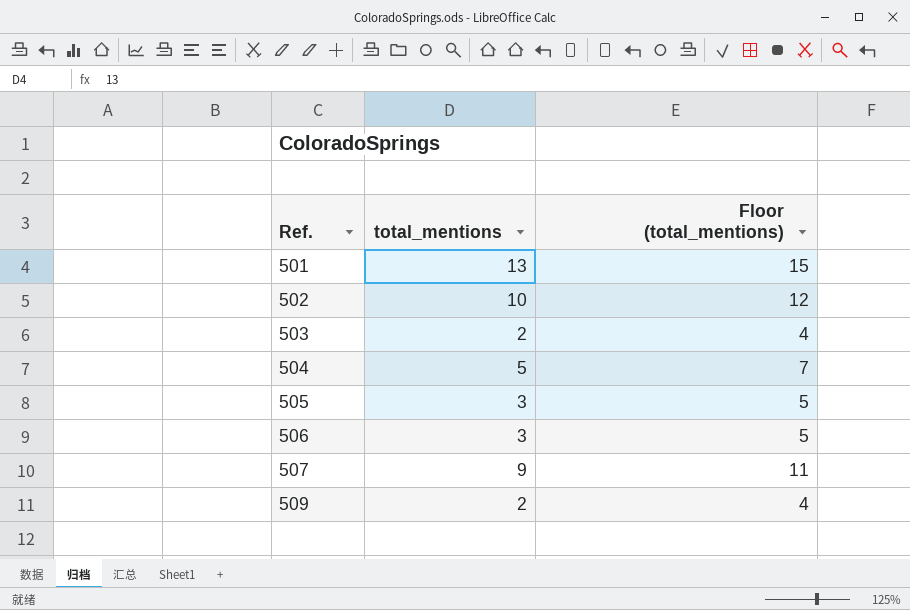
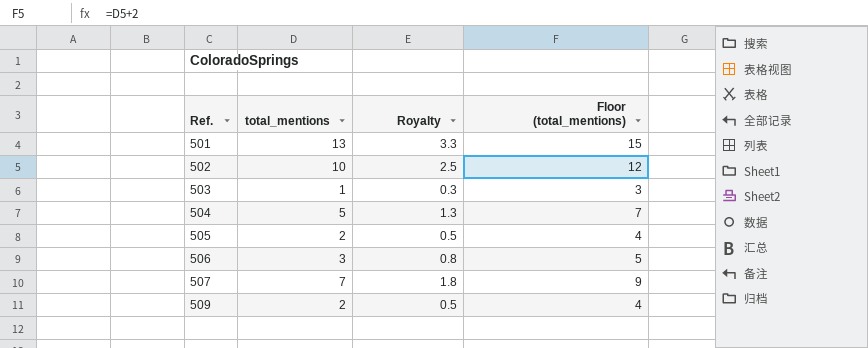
column Royalty | formula: none -> [total_mentions] * 0.25
503 | total_mentions: 2 -> 1
503 | Floor (total_mentions): 4 -> 3
505 | total_mentions: 3 -> 2
505 | Floor (total_mentions): 5 -> 4
507 | total_mentions: 9 -> 7
507 | Floor (total_mentions): 11 -> 9

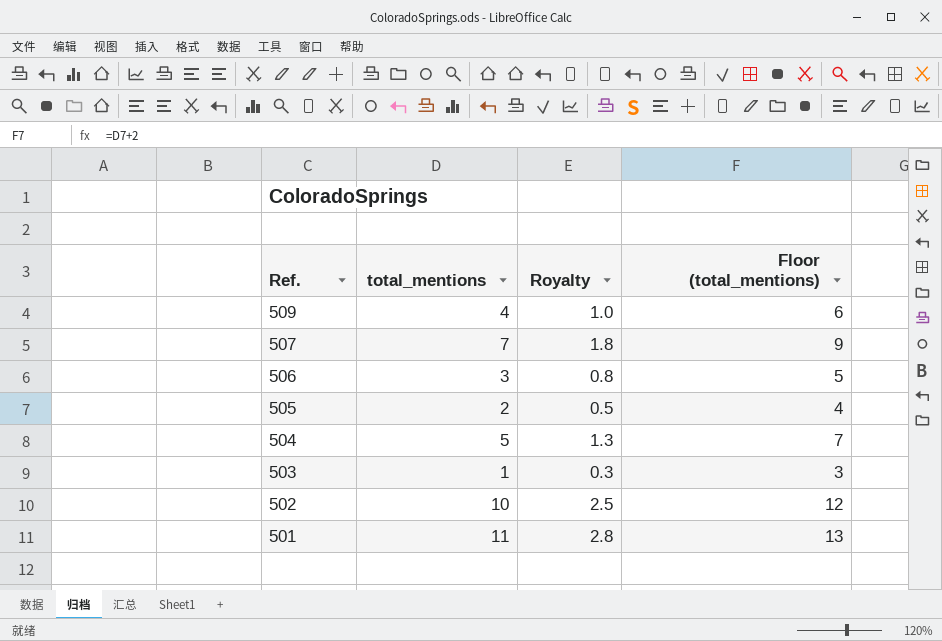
row order: Ref. ascending -> Ref. descending
509 | total_mentions: 2 -> 4
509 | Royalty: 0.5 -> 1.0
509 | Floor (total_mentions): 4 -> 6
501 | total_mentions: 13 -> 11
501 | Royalty: 3.3 -> 2.8
501 | Floor (total_mentions): 15 -> 13

